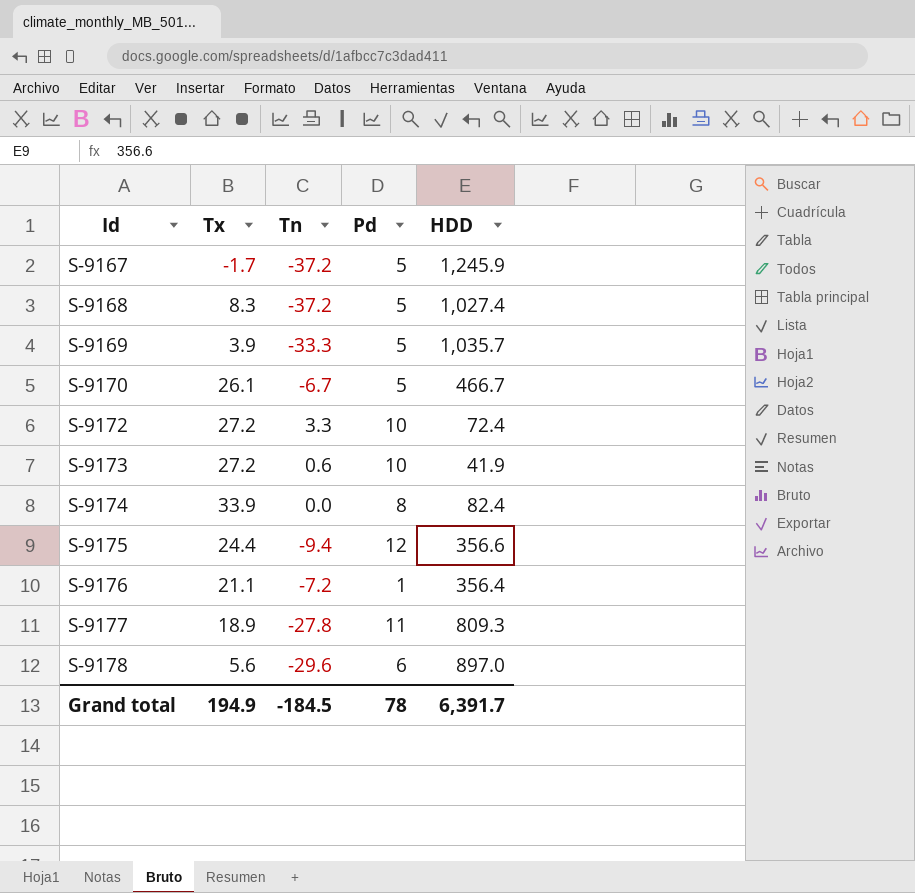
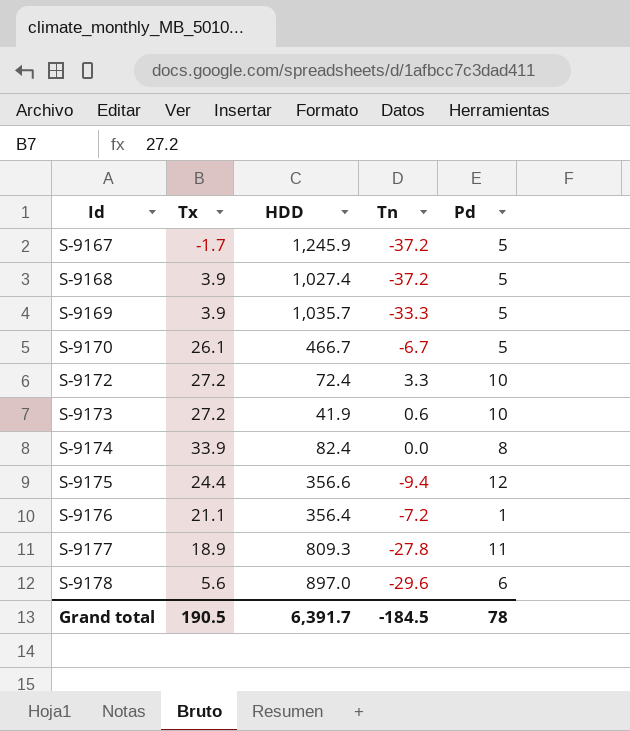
column HDD | position: 5 -> 3
S-9168 | Tx: 8.3 -> 3.9
Grand total | Tx: 194.9 -> 190.5

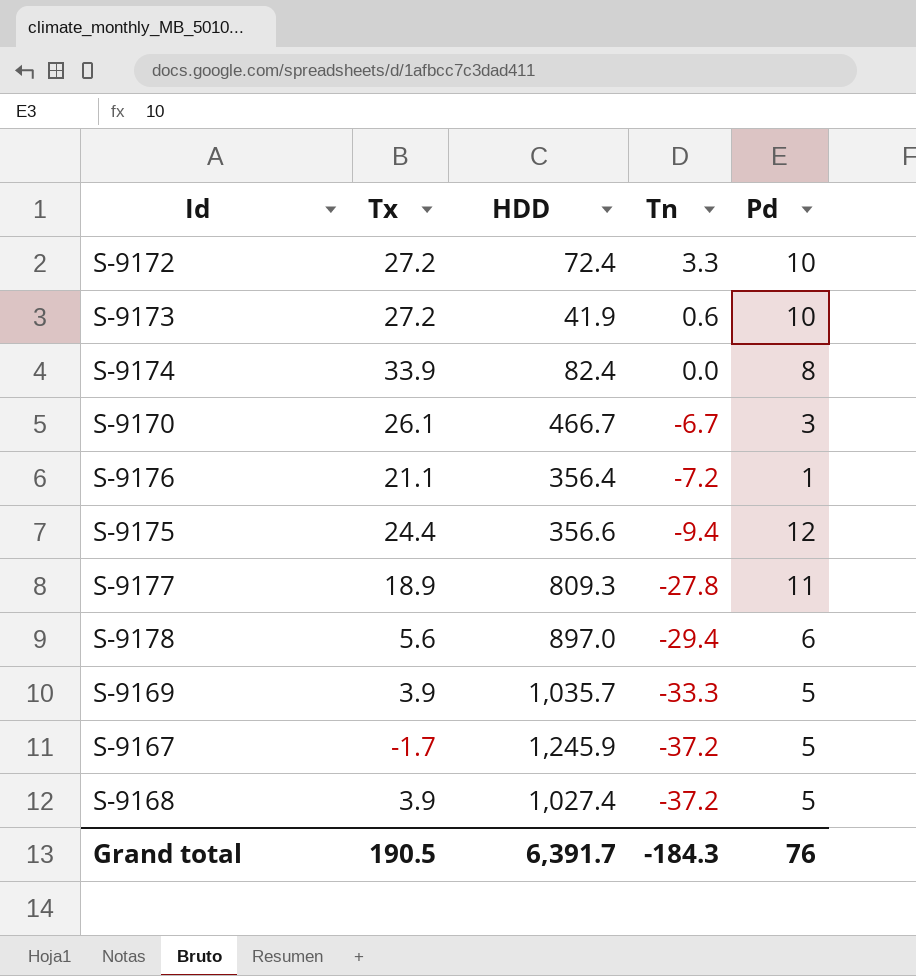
row order: Id ascending -> Tn descending
S-9170 | Pd: 5 -> 3
S-9178 | Tn: -29.6 -> -29.4
Grand total | Tn: -184.5 -> -184.3
Grand total | Pd: 78 -> 76

